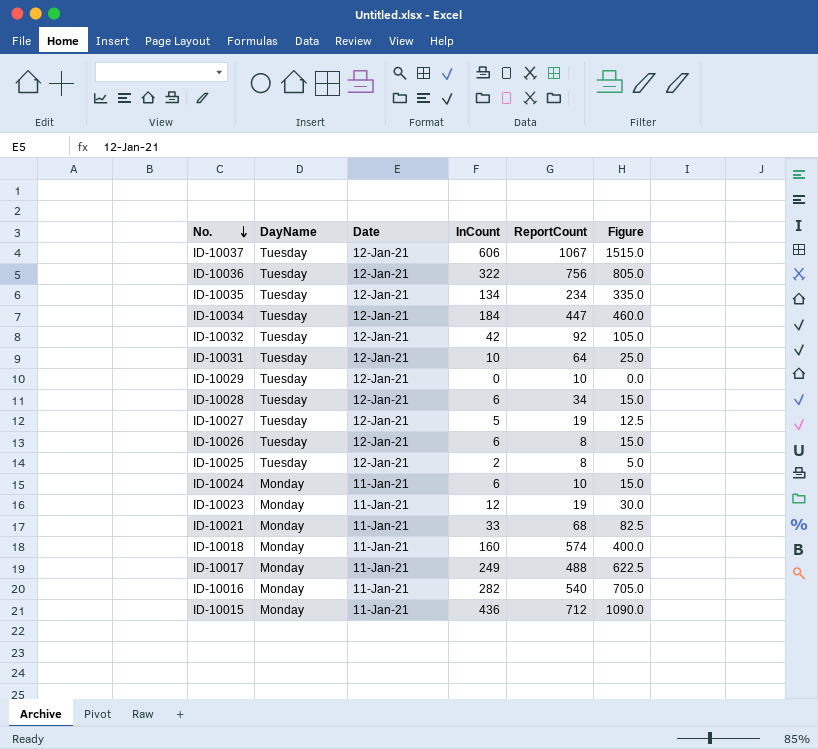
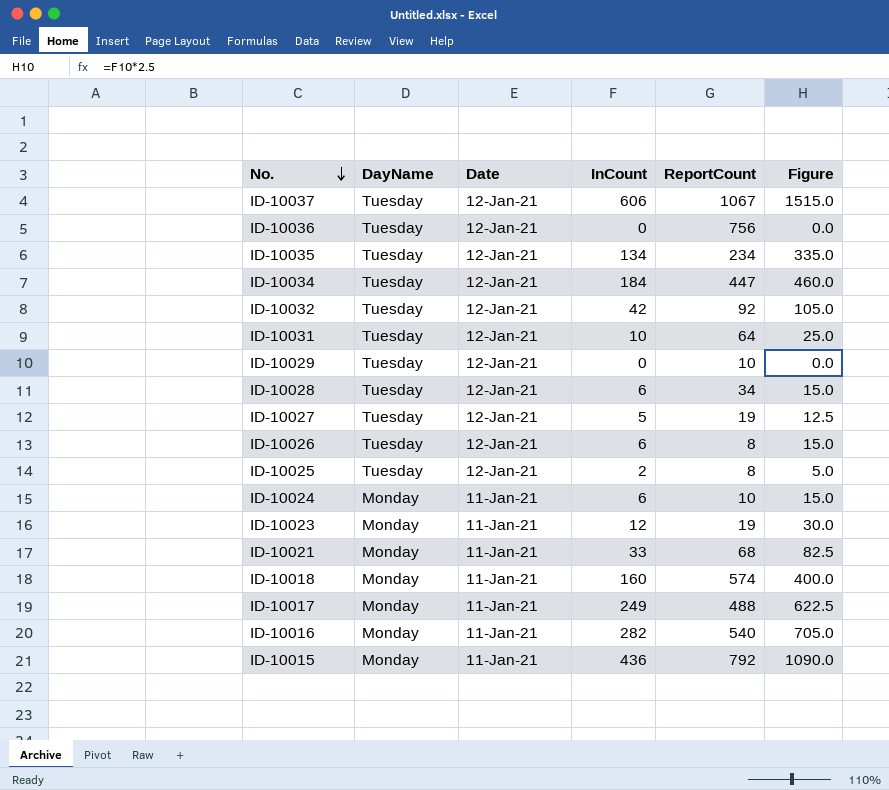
ID-10036 | InCount: 322 -> 0
ID-10036 | Figure: 805.0 -> 0.0
ID-10015 | ReportCount: 712 -> 792

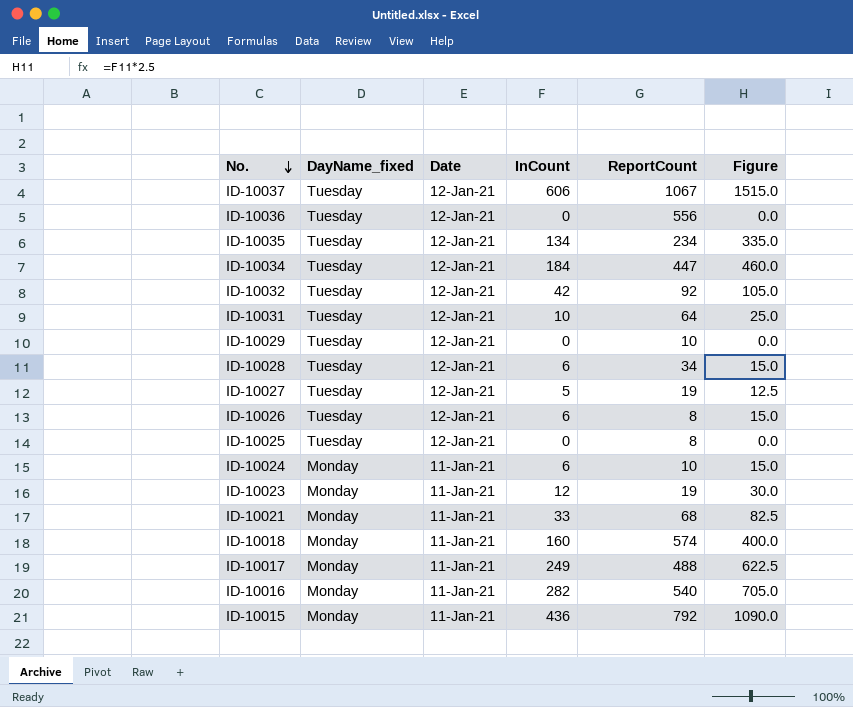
column name: DayName -> DayName_fixed
ID-10036 | ReportCount: 756 -> 556
ID-10025 | InCount: 2 -> 0
ID-10025 | Figure: 5.0 -> 0.0

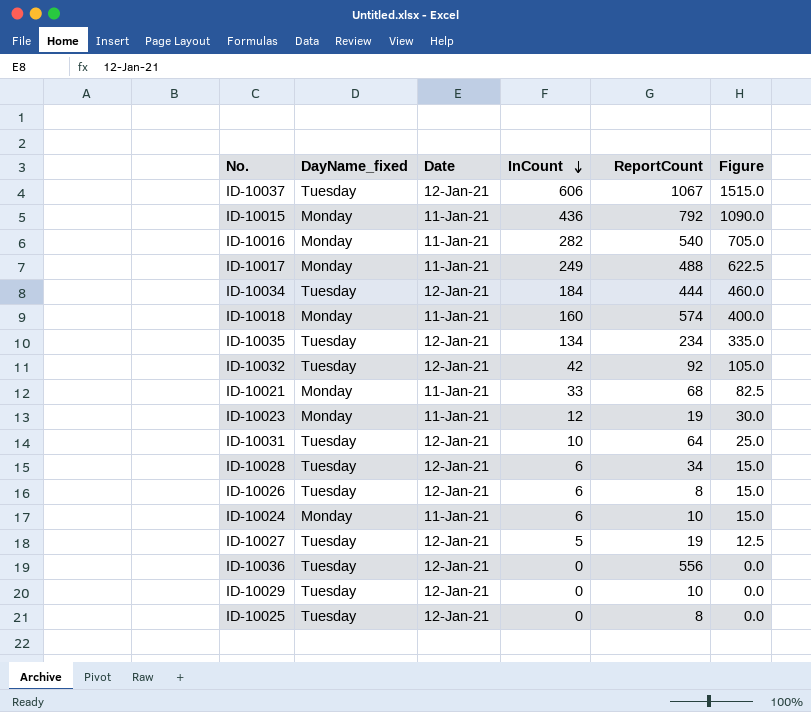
row order: No. descending -> InCount descending
ID-10034 | ReportCount: 447 -> 444

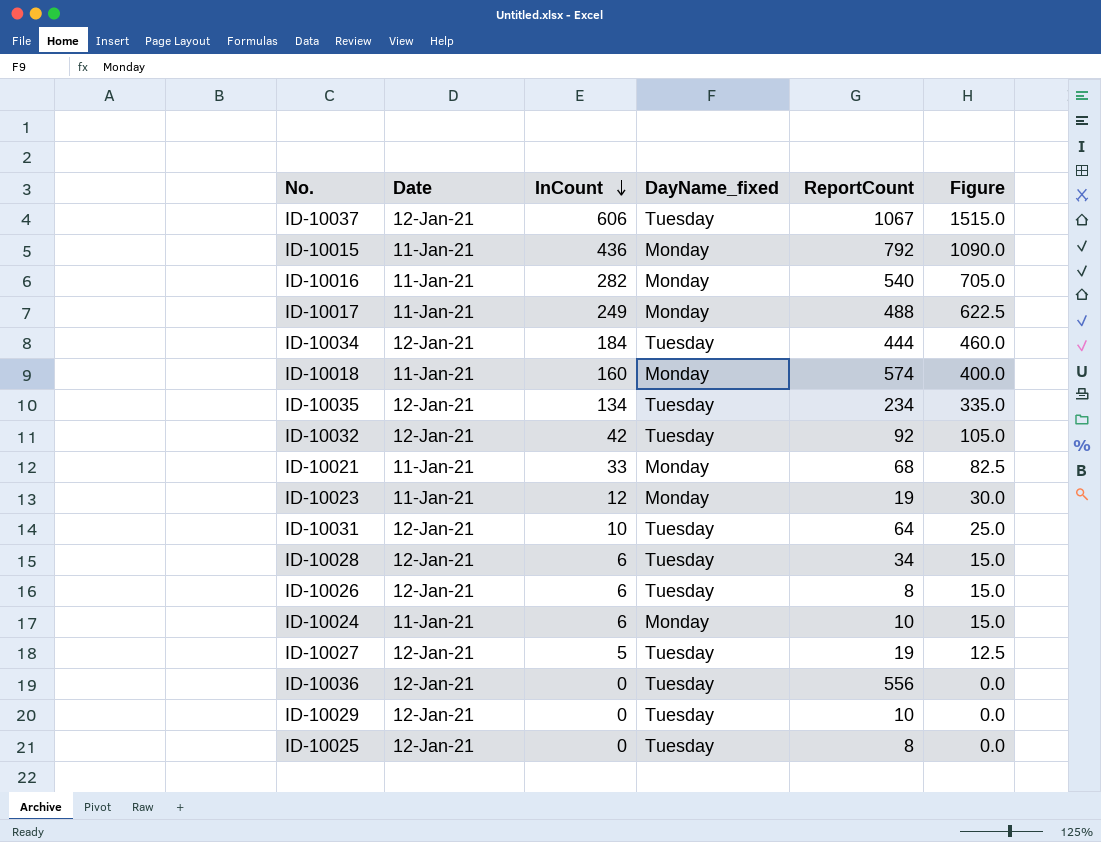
column DayName_fixed | position: 2 -> 4

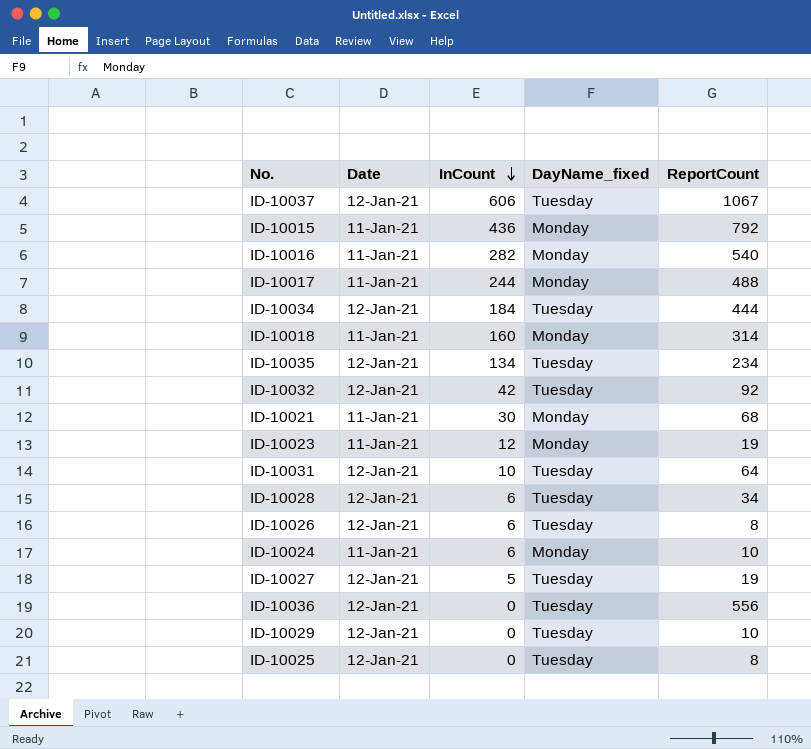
column Figure | formula: [InCount] * 2.5 -> none
ID-10017 | InCount: 249 -> 244
ID-10018 | ReportCount: 574 -> 314
ID-10021 | InCount: 33 -> 30

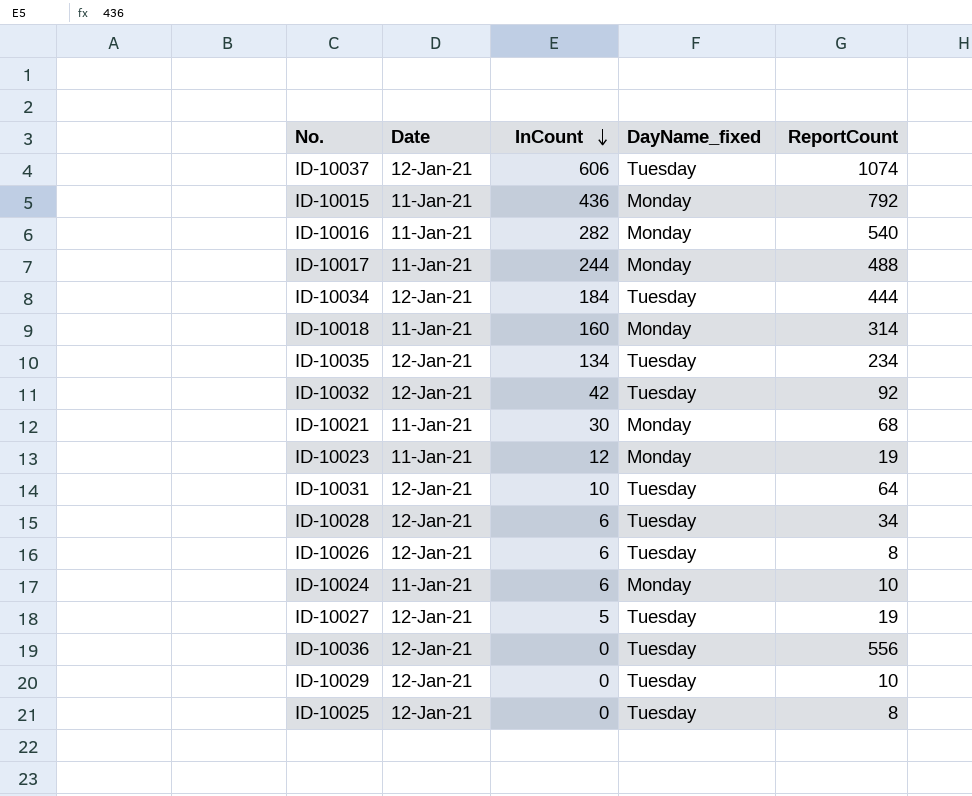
ID-10037 | ReportCount: 1067 -> 1074

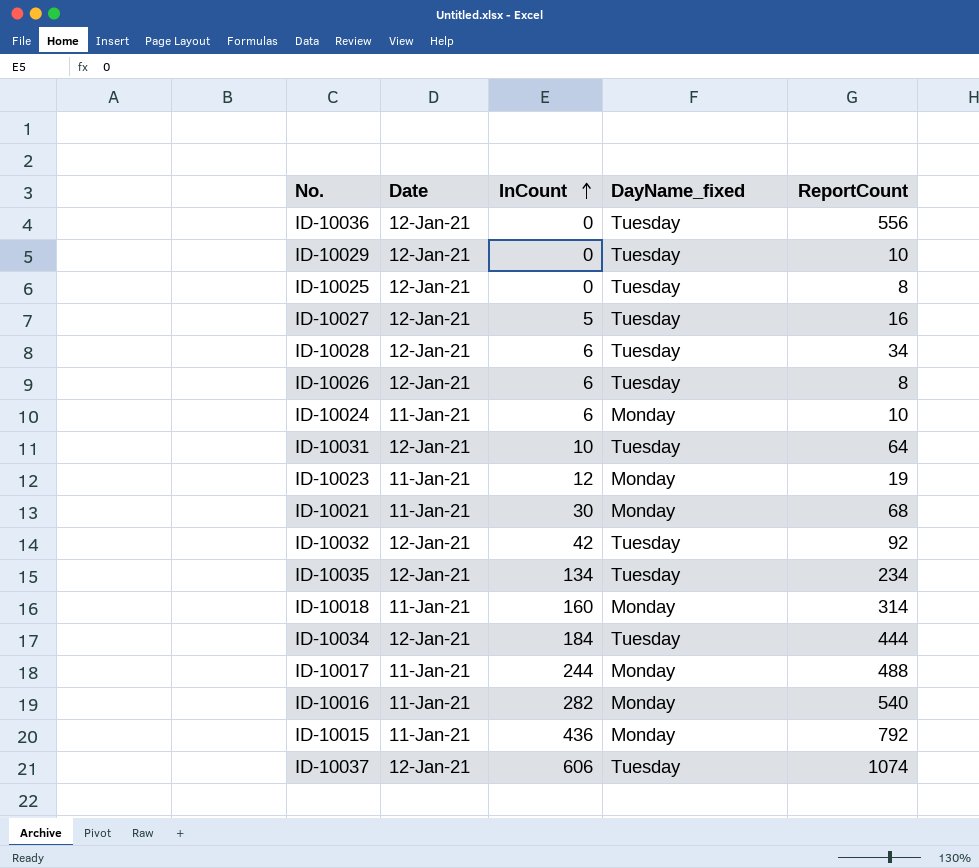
row order: InCount descending -> InCount ascending
ID-10027 | ReportCount: 19 -> 16

